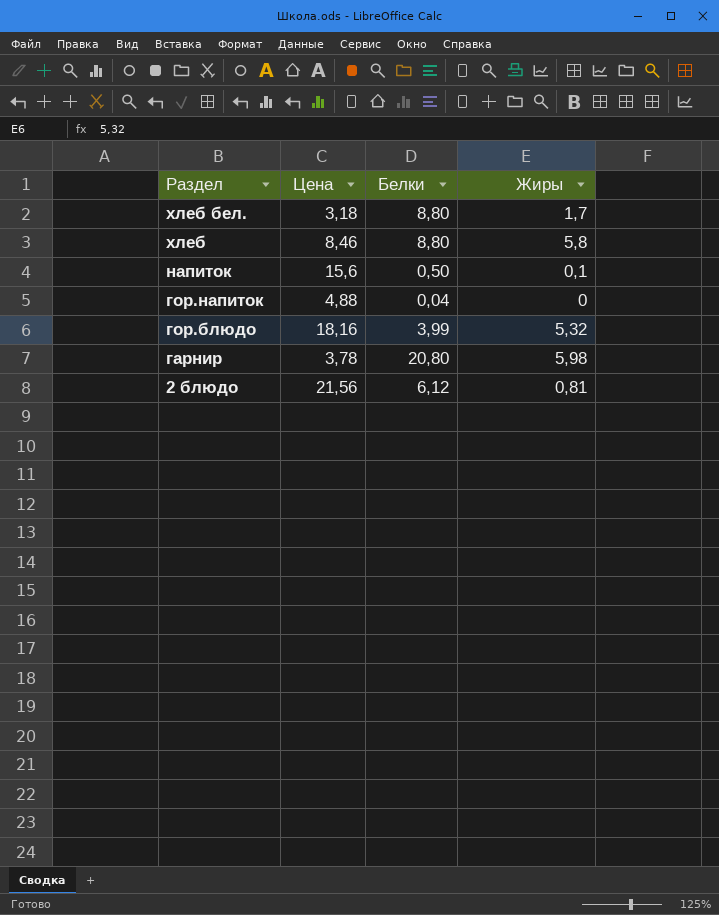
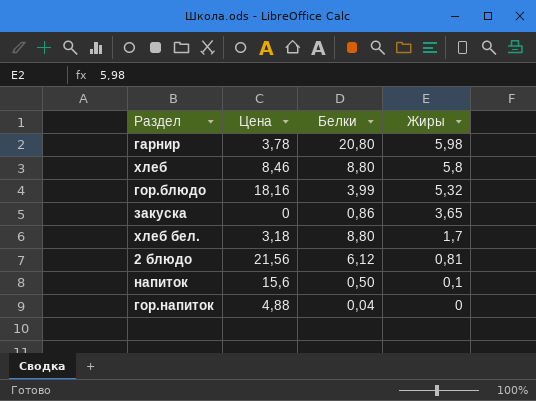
row order: Раздел descending -> Жиры descending
row закуска: none -> 0 | 0,86 | 3,65

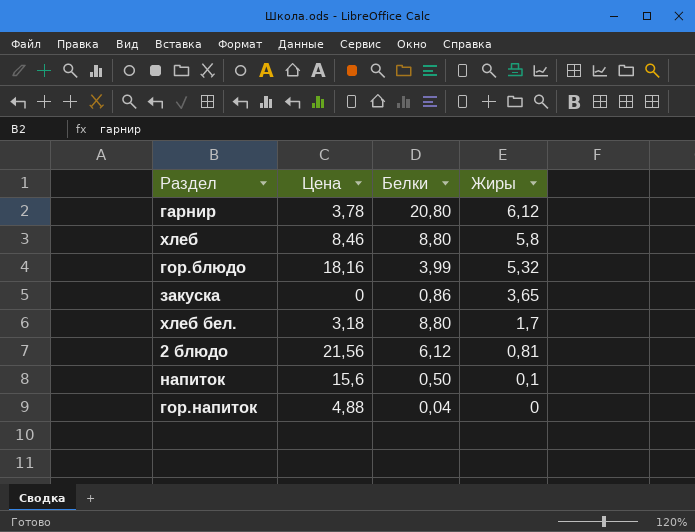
гарнир | Жиры: 5,98 -> 6,12

